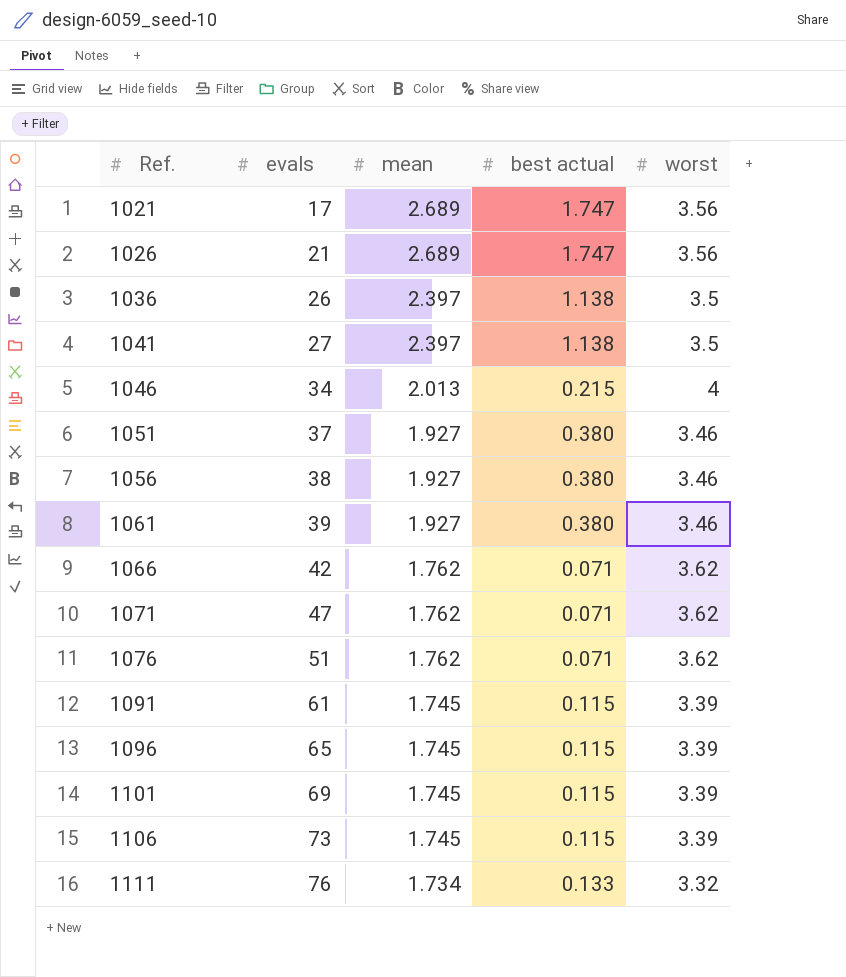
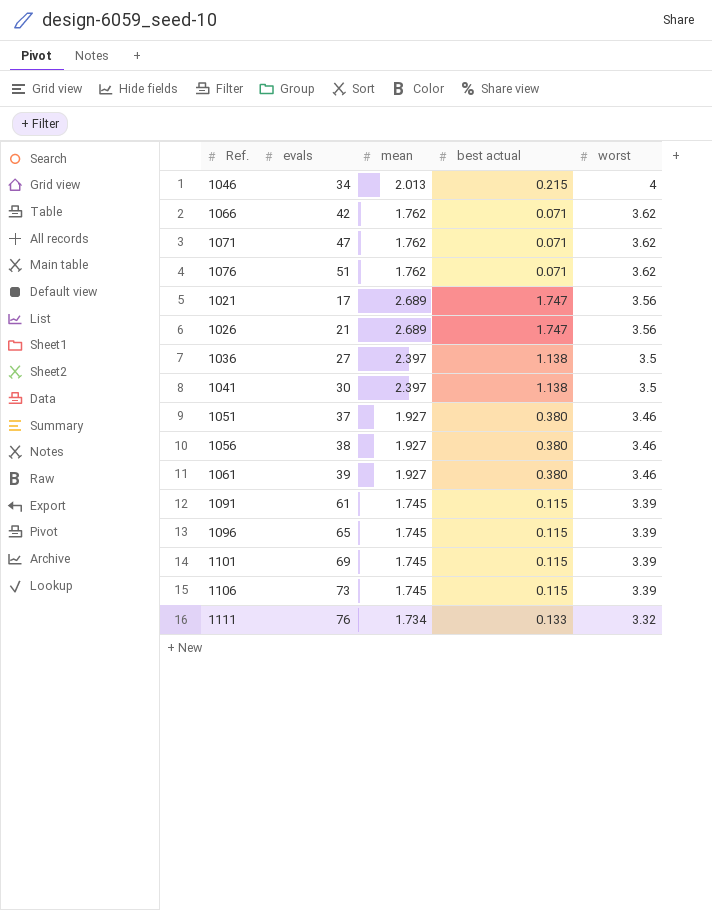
row order: Ref. ascending -> worst descending
1036 | evals: 26 -> 27
1041 | evals: 27 -> 30

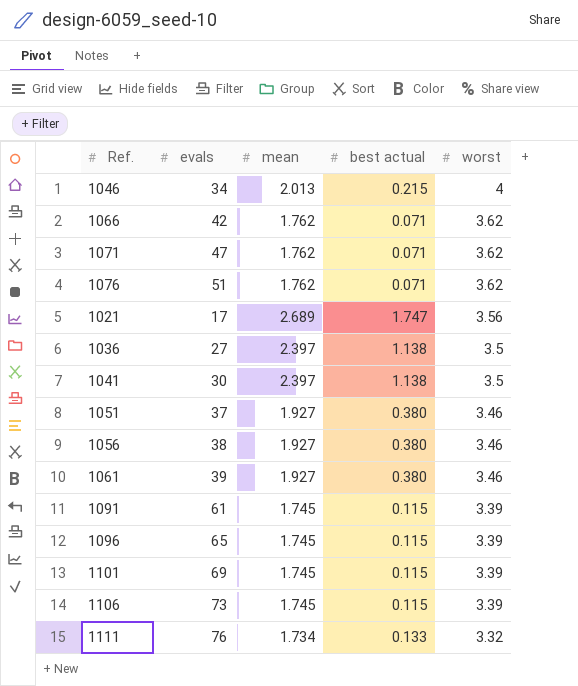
row 1026: 21 | 2.689 | 1.747 | 3.56 -> none

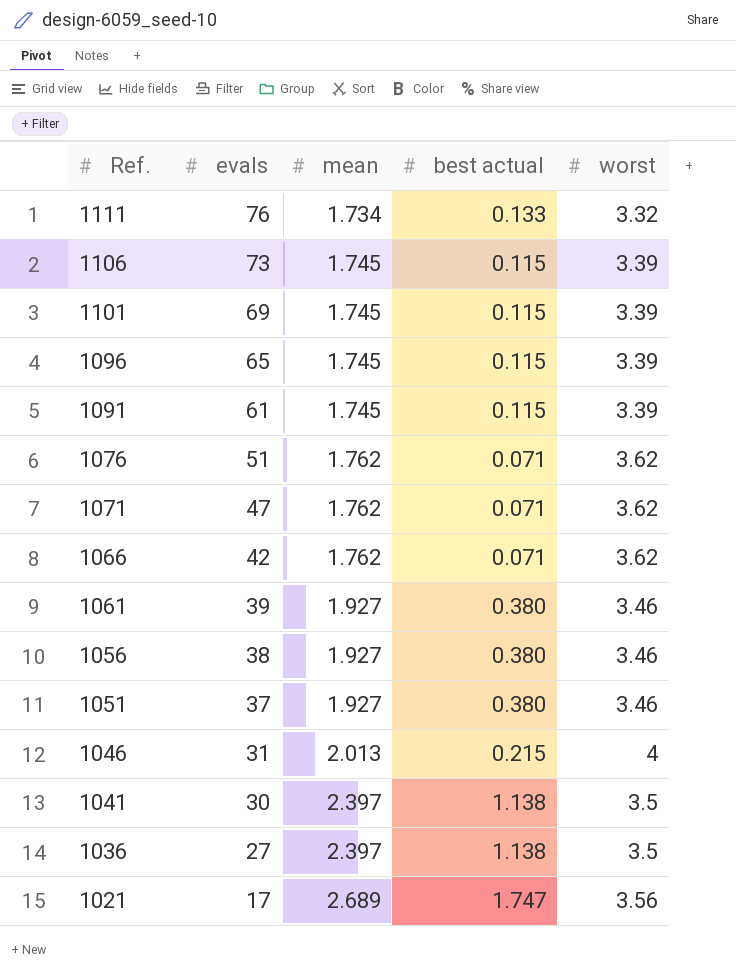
row order: worst descending -> Ref. descending
1046 | evals: 34 -> 31

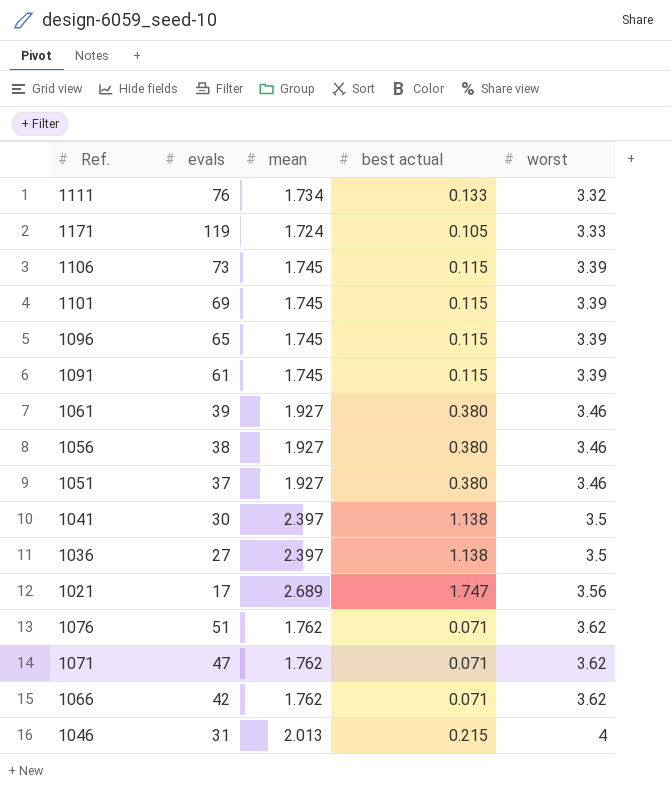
row order: Ref. descending -> worst ascending
row 1171: none -> 119 | 1.724 | 0.105 | 3.33

